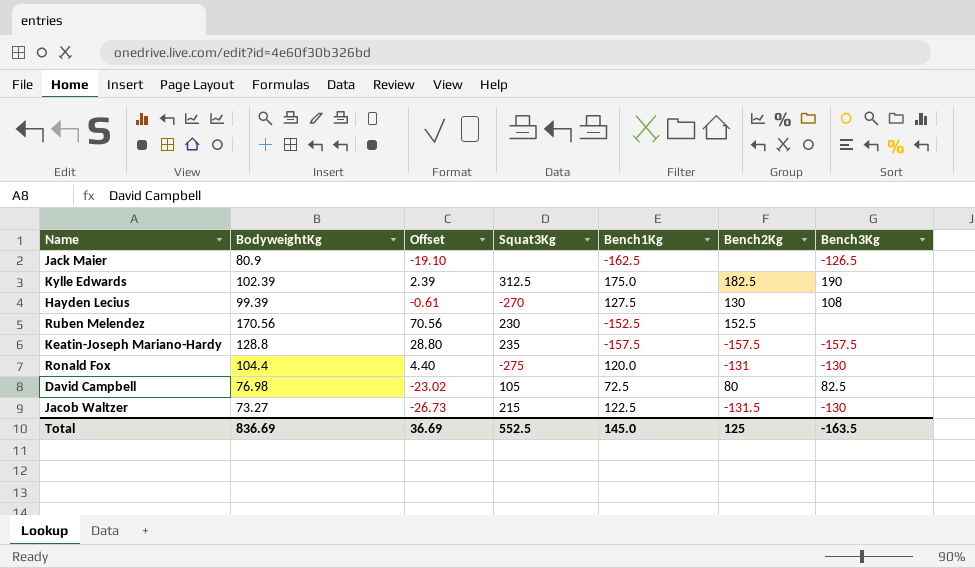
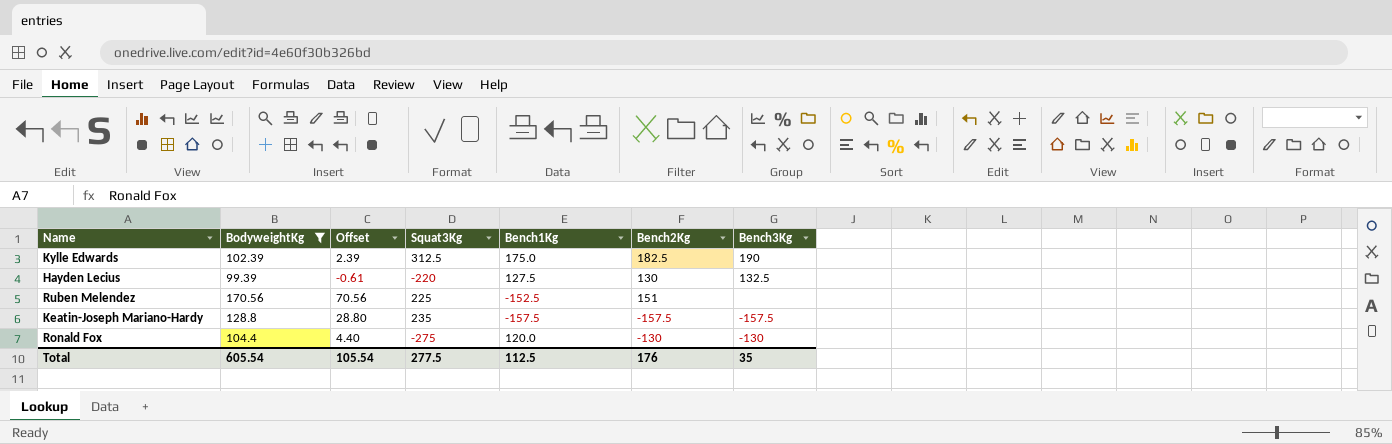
filter: none -> BodyweightKg >= 99.39
Hayden Lecius | Squat3Kg: -270 -> -220
Hayden Lecius | Bench3Kg: 108 -> 132.5
Ruben Melendez | Squat3Kg: 230 -> 225
Ruben Melendez | Bench2Kg: 152.5 -> 151
Ronald Fox | Bench2Kg: -131 -> -130
Total | BodyweightKg: 836.69 -> 605.54
Total | Offset: 36.69 -> 105.54
Total | Squat3Kg: 552.5 -> 277.5
Total | Bench1Kg: 145.0 -> 112.5
Total | Bench2Kg: 125 -> 176
Total | Bench3Kg: -163.5 -> 35

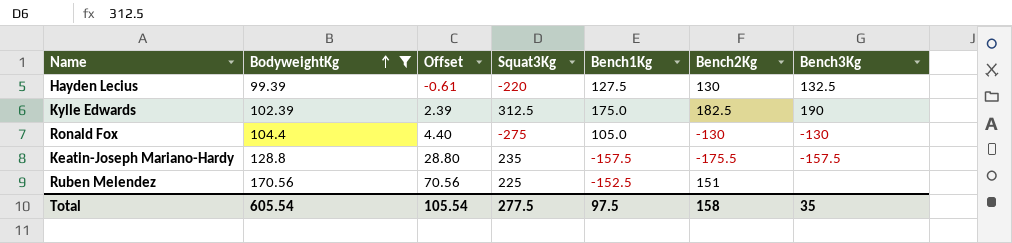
row order: none -> BodyweightKg ascending
Ronald Fox | Bench1Kg: 120.0 -> 105.0
Keatin-Joseph Mariano-Hardy | Bench2Kg: -157.5 -> -175.5
Total | Bench1Kg: 112.5 -> 97.5
Total | Bench2Kg: 176 -> 158

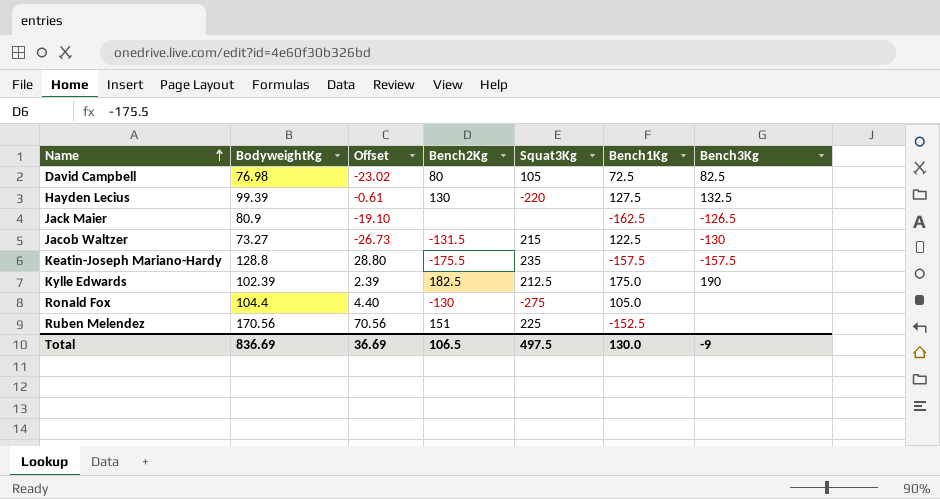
filter: BodyweightKg >= 99.39 -> none
row order: BodyweightKg ascending -> Name ascending
column Bench2Kg | position: 6 -> 4
Kylle Edwards | Squat3Kg: 312.5 -> 212.5
Ronald Fox | Bench3Kg: -130 -> none
Total | BodyweightKg: 605.54 -> 836.69
Total | Offset: 105.54 -> 36.69
Total | Bench2Kg: 158 -> 106.5
Total | Squat3Kg: 277.5 -> 497.5
Total | Bench1Kg: 97.5 -> 130.0
Total | Bench3Kg: 35 -> -9

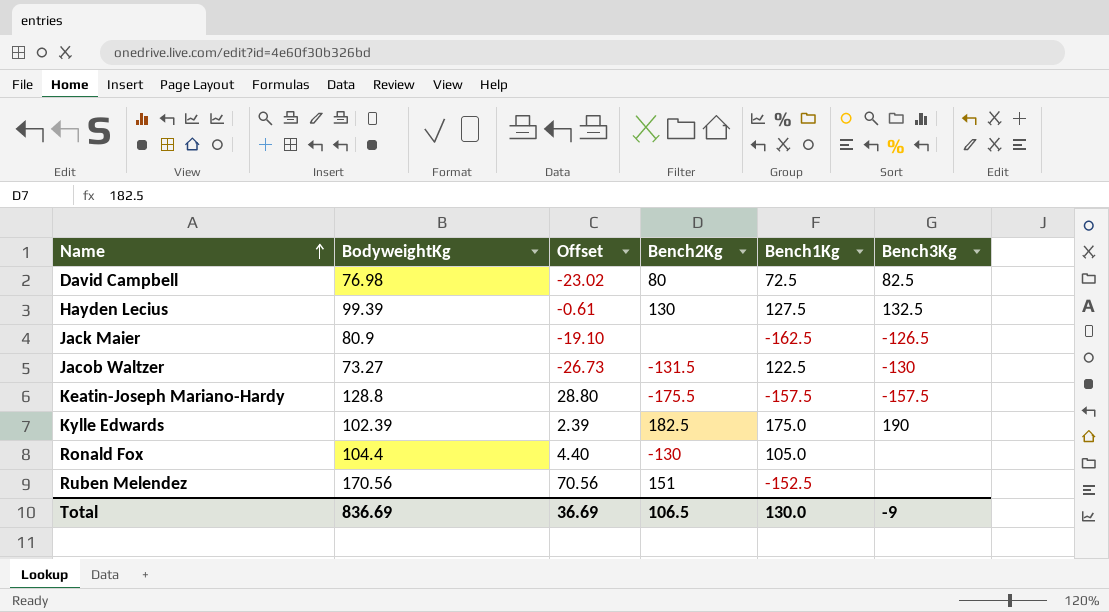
column Squat3Kg | position: 5 -> none

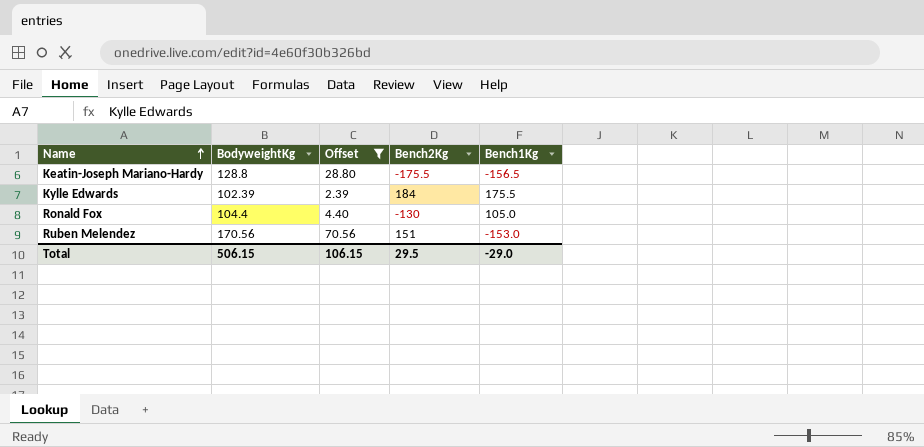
filter: none -> Offset >= 2.39
column Bench3Kg | position: 6 -> none
Keatin-Joseph Mariano-Hardy | Bench1Kg: -157.5 -> -156.5
Kylle Edwards | Bench2Kg: 182.5 -> 184
Kylle Edwards | Bench1Kg: 175.0 -> 175.5
Ruben Melendez | Bench1Kg: -152.5 -> -153.0
Total | BodyweightKg: 836.69 -> 506.15
Total | Offset: 36.69 -> 106.15
Total | Bench2Kg: 106.5 -> 29.5
Total | Bench1Kg: 130.0 -> -29.0

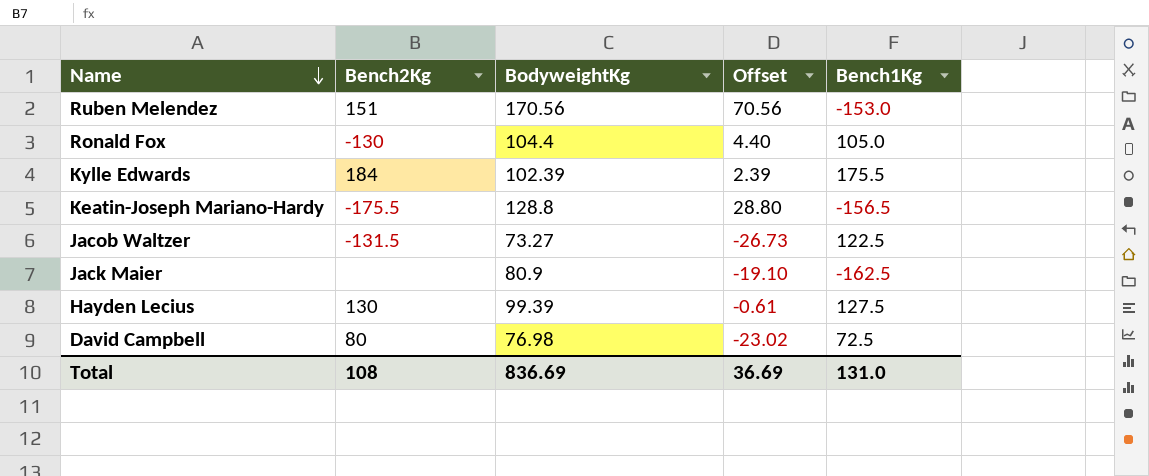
filter: Offset >= 2.39 -> none
row order: Name ascending -> Name descending
column Bench2Kg | position: 4 -> 2
Total | Bench2Kg: 29.5 -> 108
Total | BodyweightKg: 506.15 -> 836.69
Total | Offset: 106.15 -> 36.69
Total | Bench1Kg: -29.0 -> 131.0

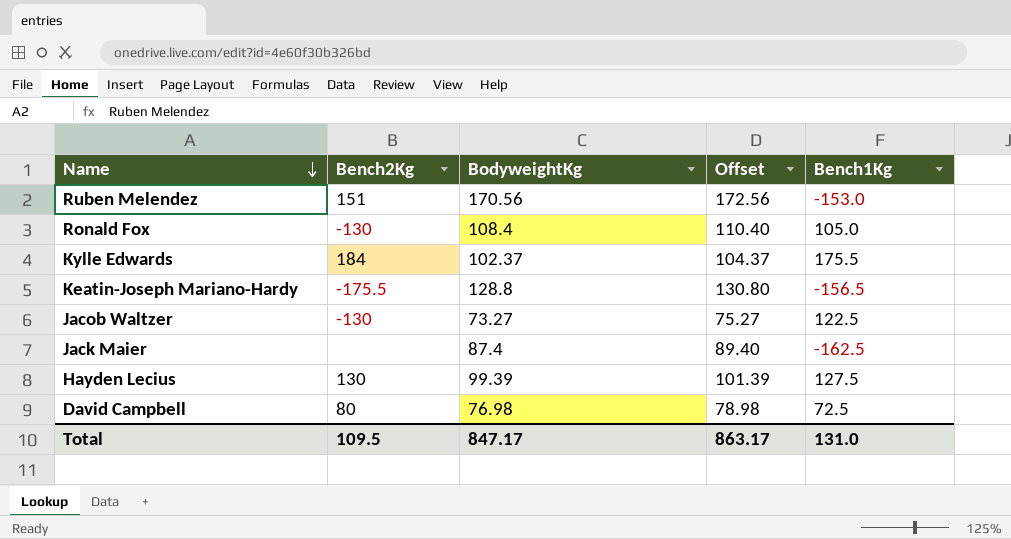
column Offset | formula: [BodyweightKg] - 100 -> [BodyweightKg] + 2
Ronald Fox | BodyweightKg: 104.4 -> 108.4
Kylle Edwards | BodyweightKg: 102.39 -> 102.37
Jacob Waltzer | Bench2Kg: -131.5 -> -130
Jack Maier | BodyweightKg: 80.9 -> 87.4
Total | Bench2Kg: 108 -> 109.5
Total | BodyweightKg: 836.69 -> 847.17
Total | Offset: 36.69 -> 863.17

